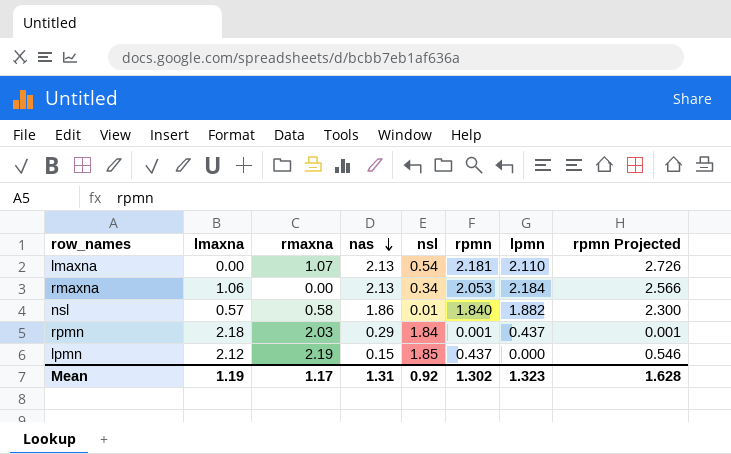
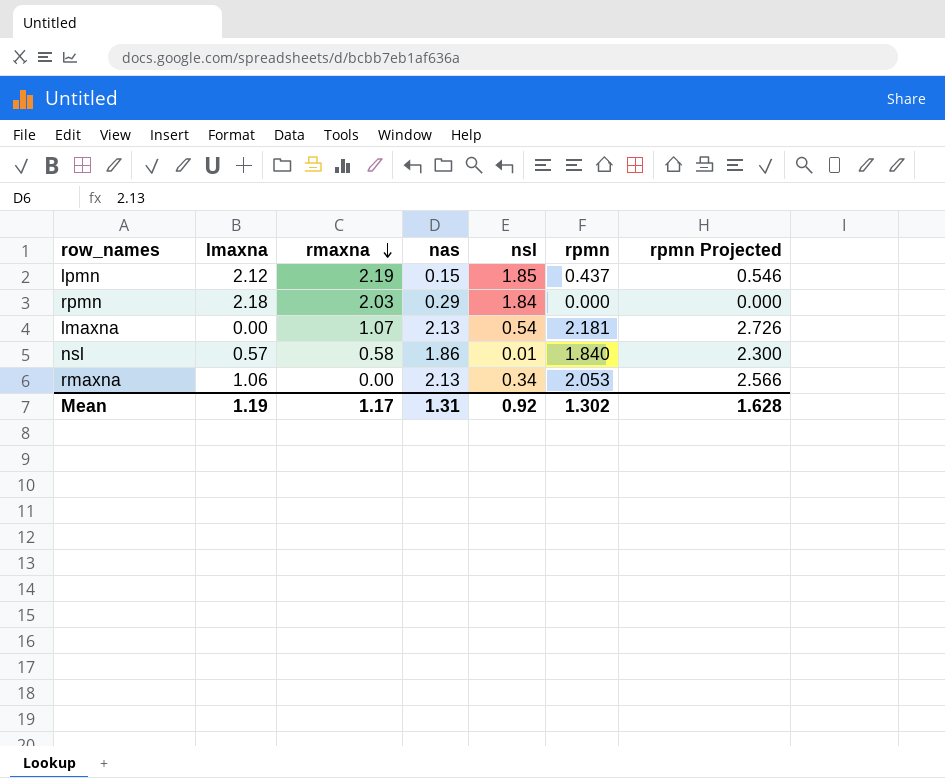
row order: nas descending -> rmaxna descending
column lpmn | position: 7 -> none
rpmn | rpmn: 0.001 -> 0.000
rpmn | rpmn Projected: 0.001 -> 0.000

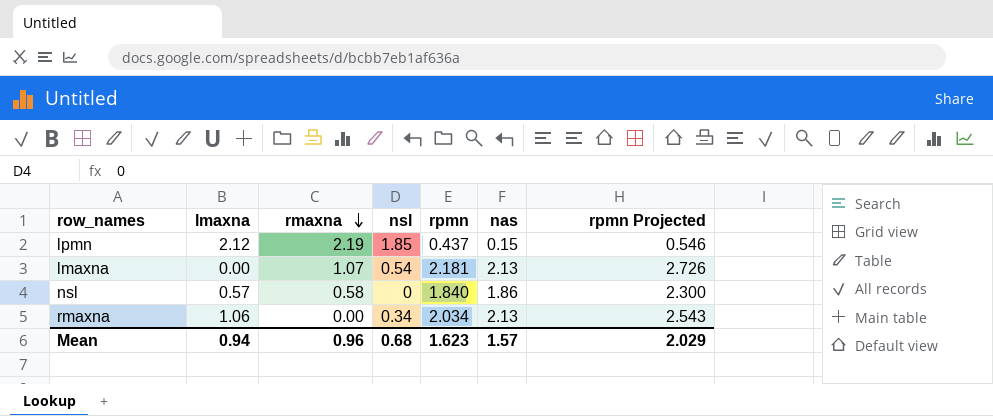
column nas | position: 4 -> 6
row rpmn: 2.18 | 2.03 | 0.29 | 1.84 | 0.000 | 0.000 -> none
nsl | nsl: 0.01 -> 0
rmaxna | rpmn: 2.053 -> 2.034
rmaxna | rpmn Projected: 2.566 -> 2.543
Mean | lmaxna: 1.19 -> 0.94
Mean | rmaxna: 1.17 -> 0.96
Mean | nsl: 0.92 -> 0.68
Mean | rpmn: 1.302 -> 1.623
Mean | nas: 1.31 -> 1.57
Mean | rpmn Projected: 1.628 -> 2.029

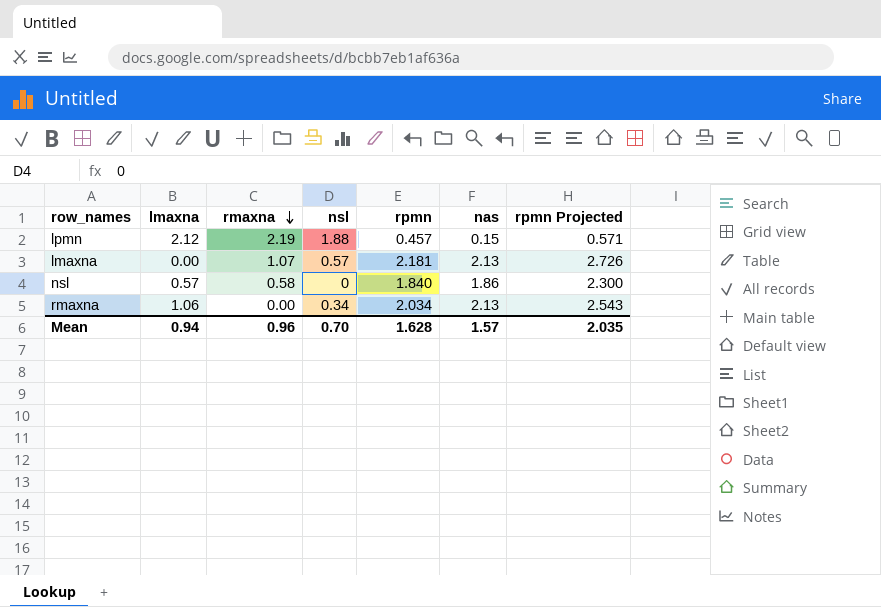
lpmn | nsl: 1.85 -> 1.88
lpmn | rpmn: 0.437 -> 0.457
lpmn | rpmn Projected: 0.546 -> 0.571
lmaxna | nsl: 0.54 -> 0.57
Mean | nsl: 0.68 -> 0.70
Mean | rpmn: 1.623 -> 1.628
Mean | rpmn Projected: 2.029 -> 2.035

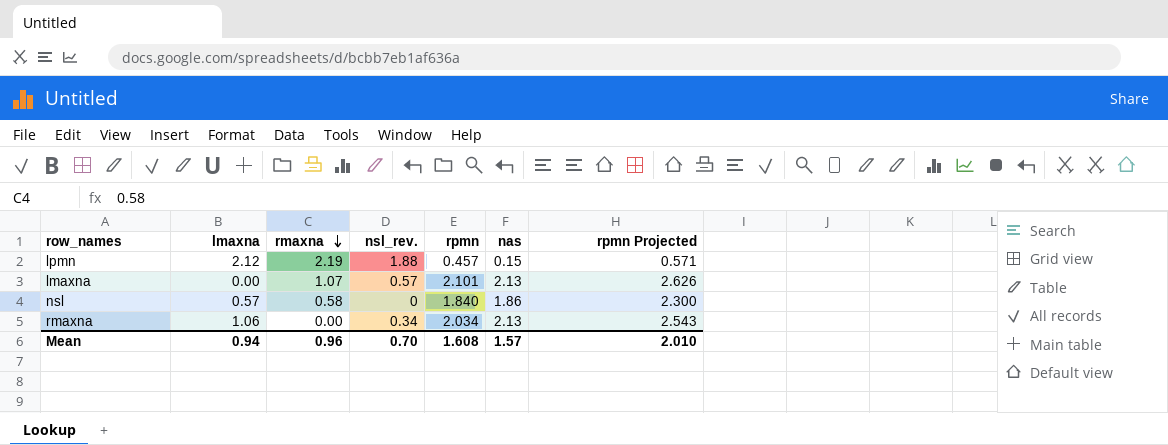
column name: nsl -> nsl_rev.
lmaxna | rpmn: 2.181 -> 2.101
lmaxna | rpmn Projected: 2.726 -> 2.626
Mean | rpmn: 1.628 -> 1.608
Mean | rpmn Projected: 2.035 -> 2.010

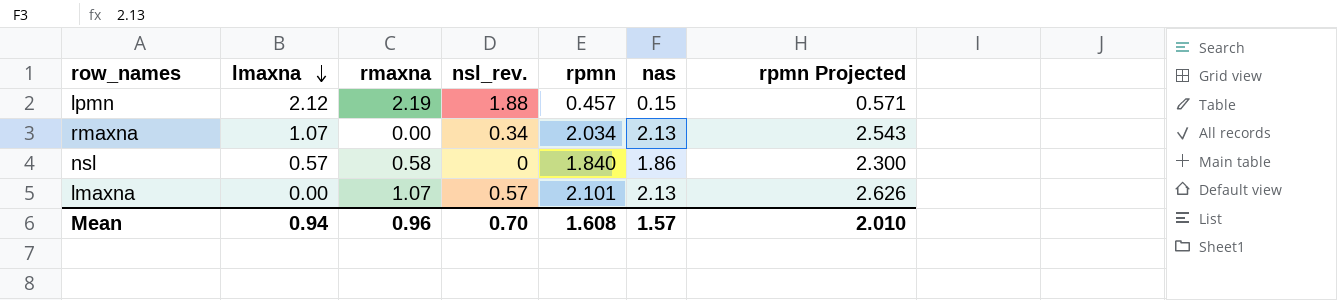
row order: rmaxna descending -> lmaxna descending
rmaxna | lmaxna: 1.06 -> 1.07

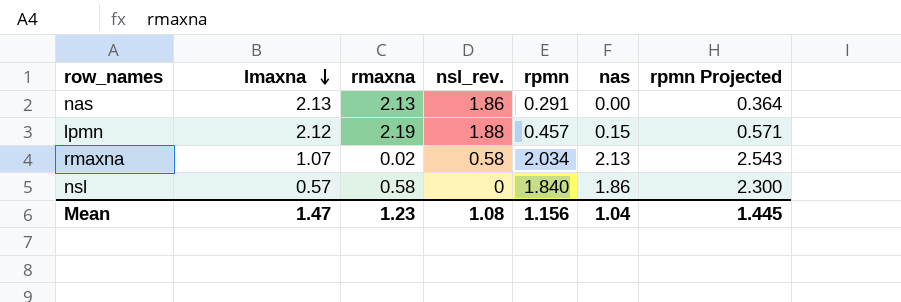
row lmaxna: 0.00 | 1.07 | 0.57 | 2.101 | 2.13 | 2.626 -> none
row nas: none -> 2.13 | 2.13 | 1.86 | 0.291 | 0.00 | 0.364
rmaxna | rmaxna: 0.00 -> 0.02
rmaxna | nsl_rev.: 0.34 -> 0.58
Mean | lmaxna: 0.94 -> 1.47
Mean | rmaxna: 0.96 -> 1.23
Mean | nsl_rev.: 0.70 -> 1.08
Mean | rpmn: 1.608 -> 1.156
Mean | nas: 1.57 -> 1.04
Mean | rpmn Projected: 2.010 -> 1.445

